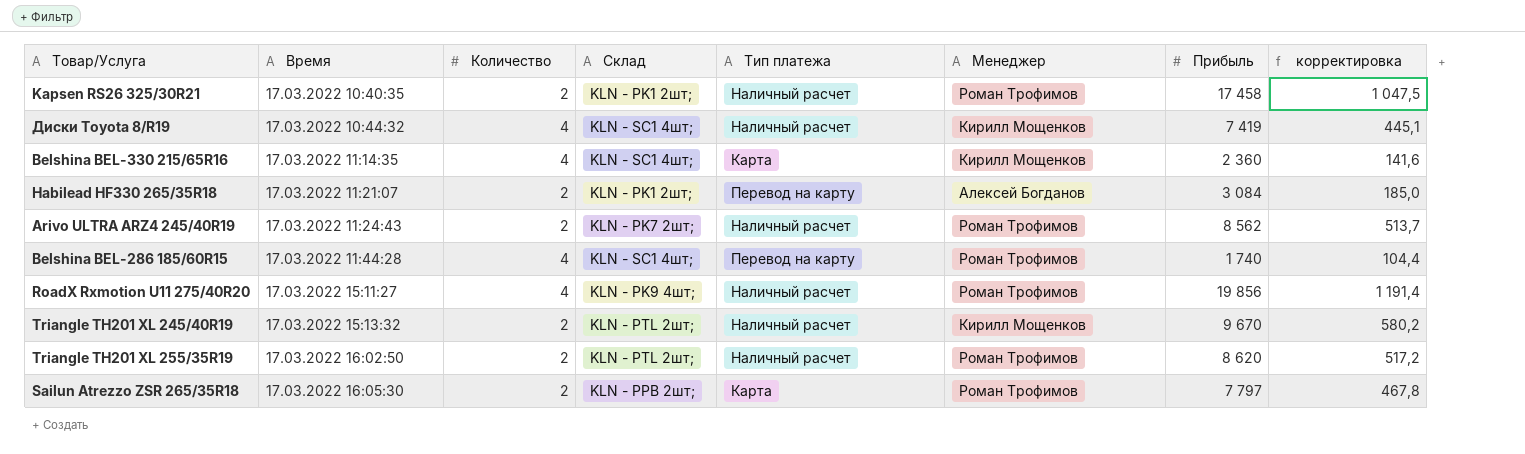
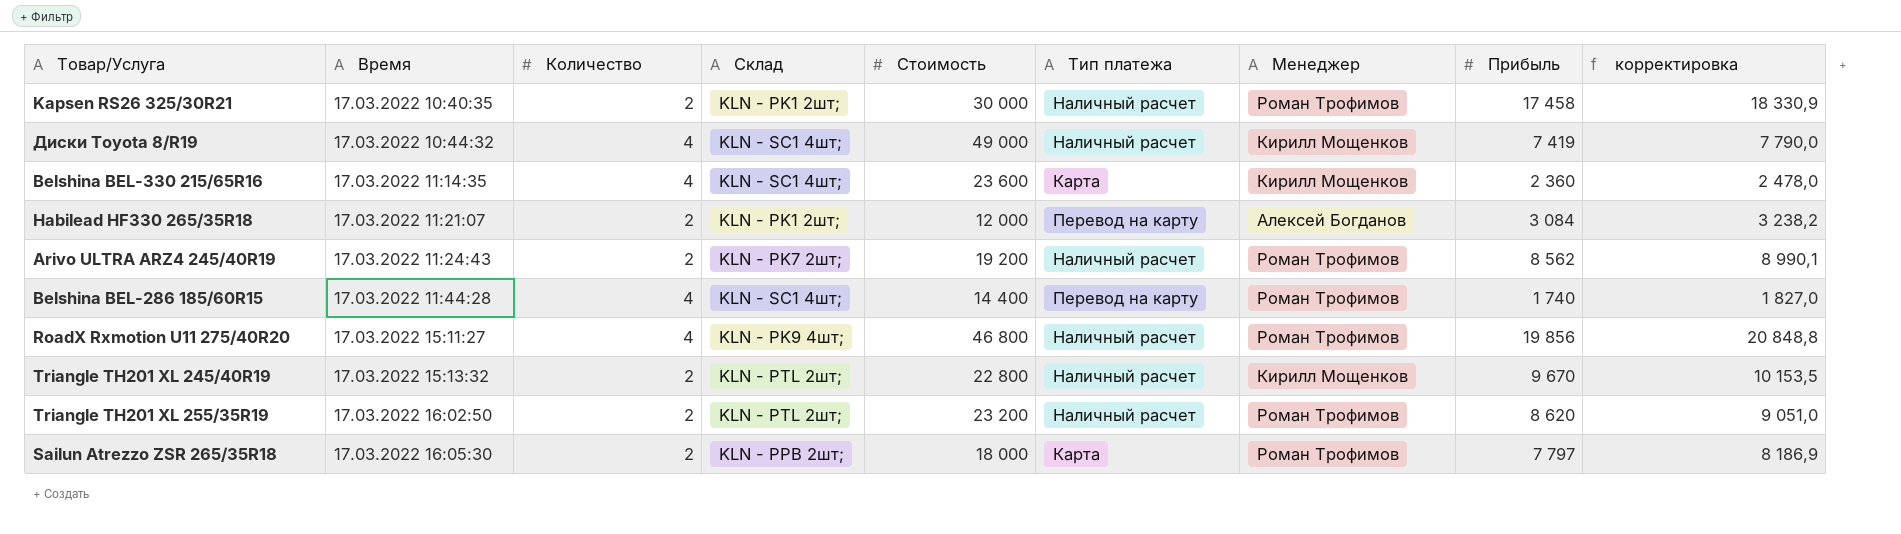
column Стоимость | position: none -> 5
column корректировка | formula: [Прибыль] * 0,06 -> [Прибыль] * 1,05

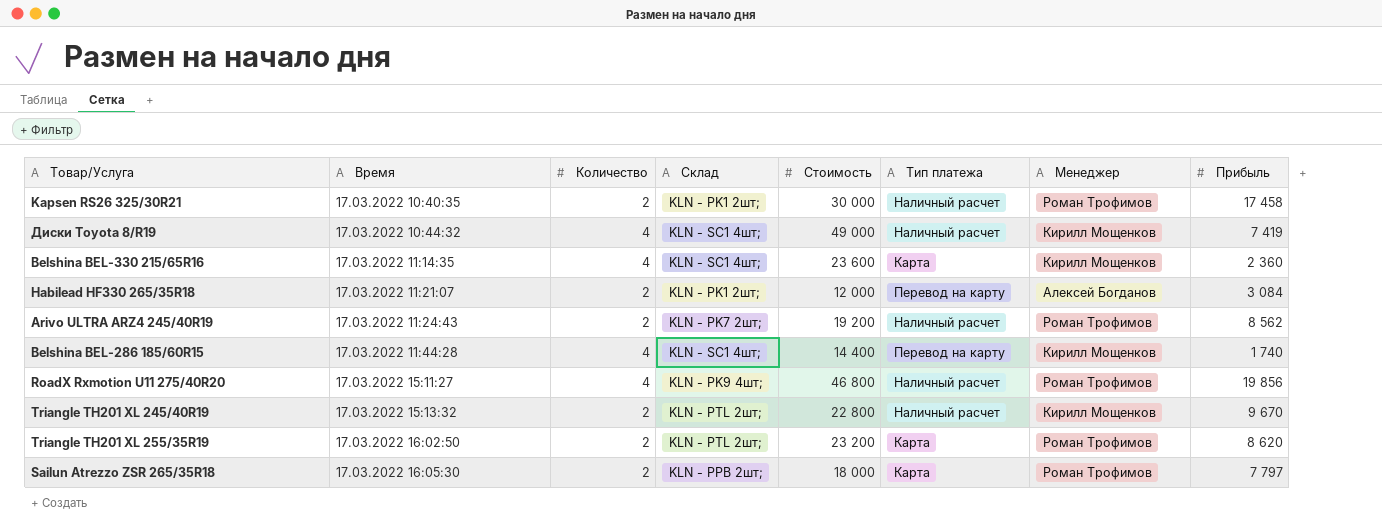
column корректировка | formula: [Прибыль] * 1,05 -> none
Belshina BEL-286 185/60R15 | Менеджер: Роман Трофимов -> Кирилл Мощенков
Triangle TH201 XL 255/35R19 | Тип платежа: Наличный расчет -> Карта

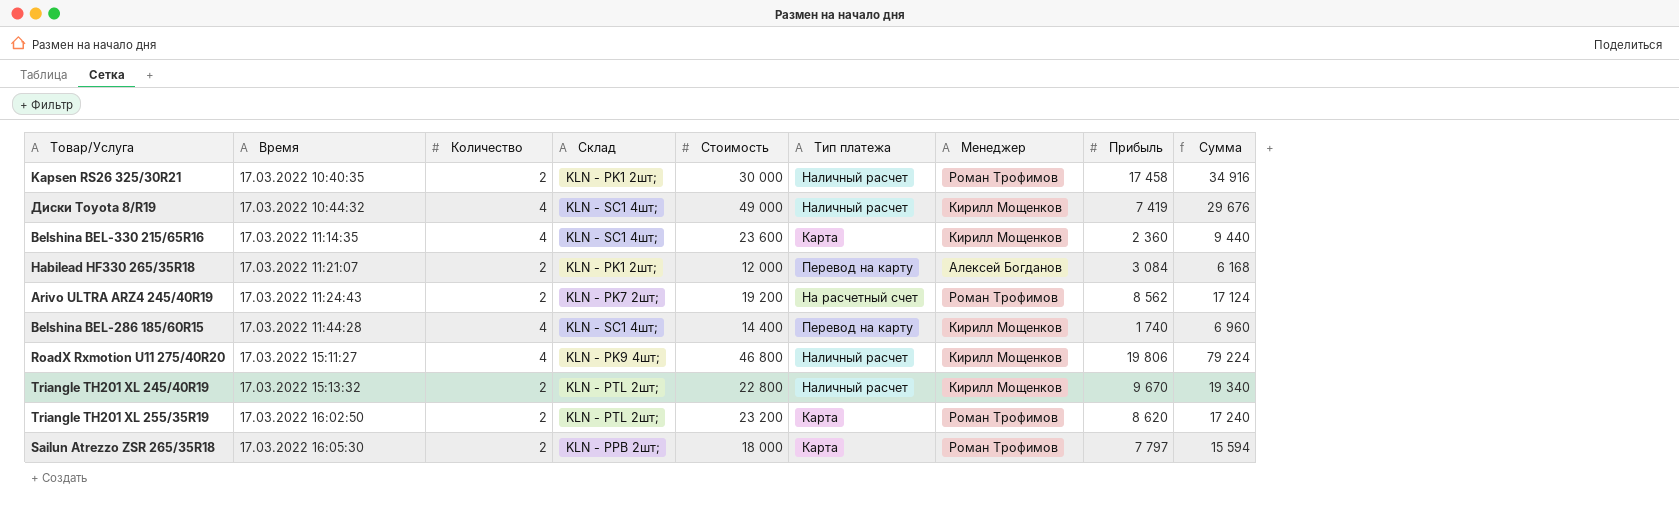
column Сумма | formula: none -> [Количество] * [Прибыль]
Arivo ULTRA ARZ4 245/40R19 | Тип платежа: Наличный расчет -> На расчетный счет
RoadX Rxmotion U11 275/40R20 | Менеджер: Роман Трофимов -> Кирилл Мощенков
RoadX Rxmotion U11 275/40R20 | Прибыль: 19 856 -> 19 806

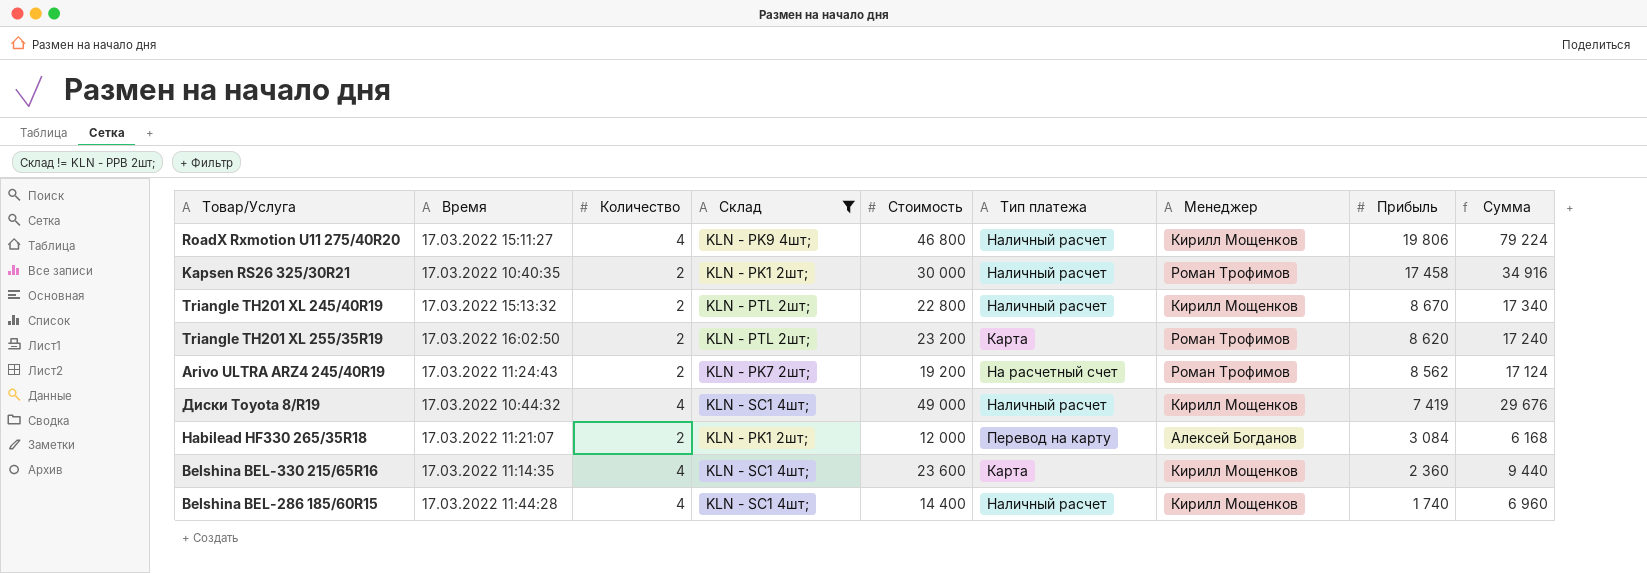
filter: none -> Склад != KLN - PPB 2шт;
row order: Время ascending -> Прибыль descending
Triangle TH201 XL 245/40R19 | Прибыль: 9 670 -> 8 670
Triangle TH201 XL 245/40R19 | Сумма: 19 340 -> 17 340
Belshina BEL-286 185/60R15 | Тип платежа: Перевод на карту -> Наличный расчет

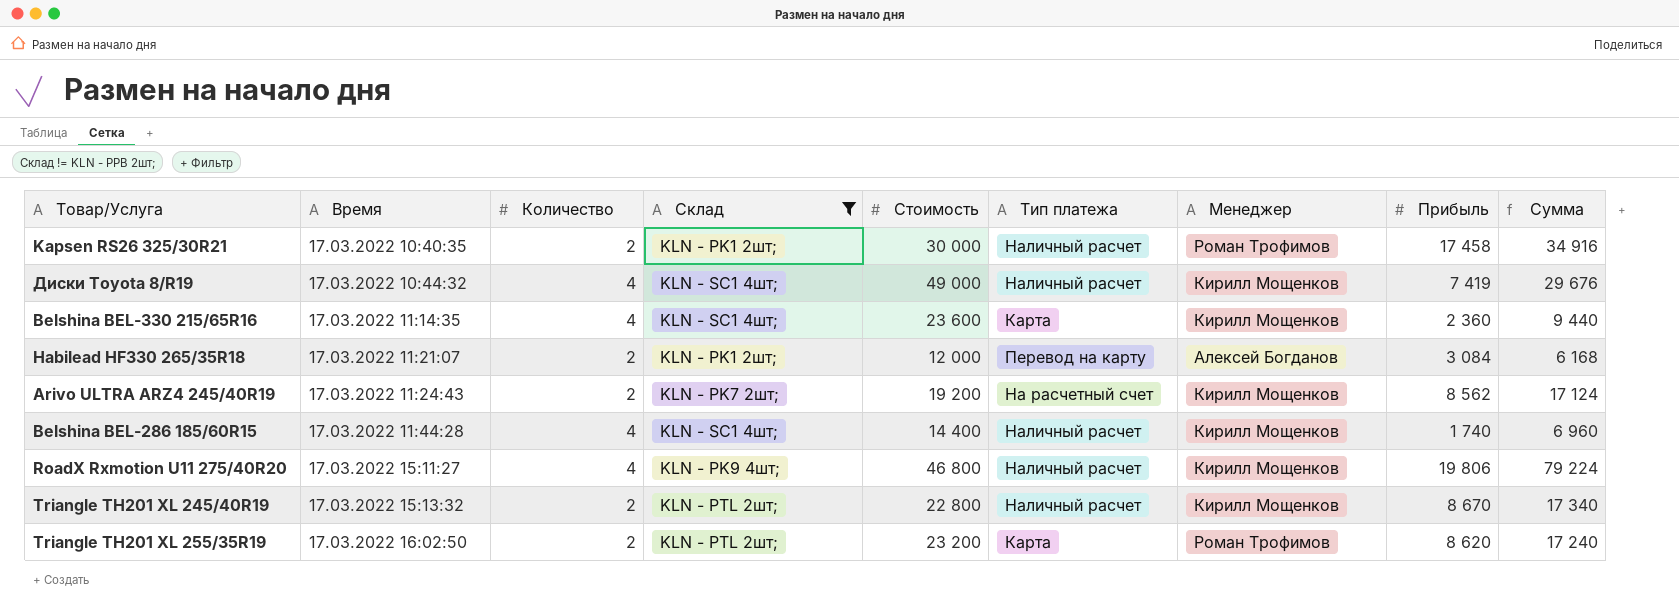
row order: Прибыль descending -> Время ascending
Arivo ULTRA ARZ4 245/40R19 | Менеджер: Роман Трофимов -> Кирилл Мощенков

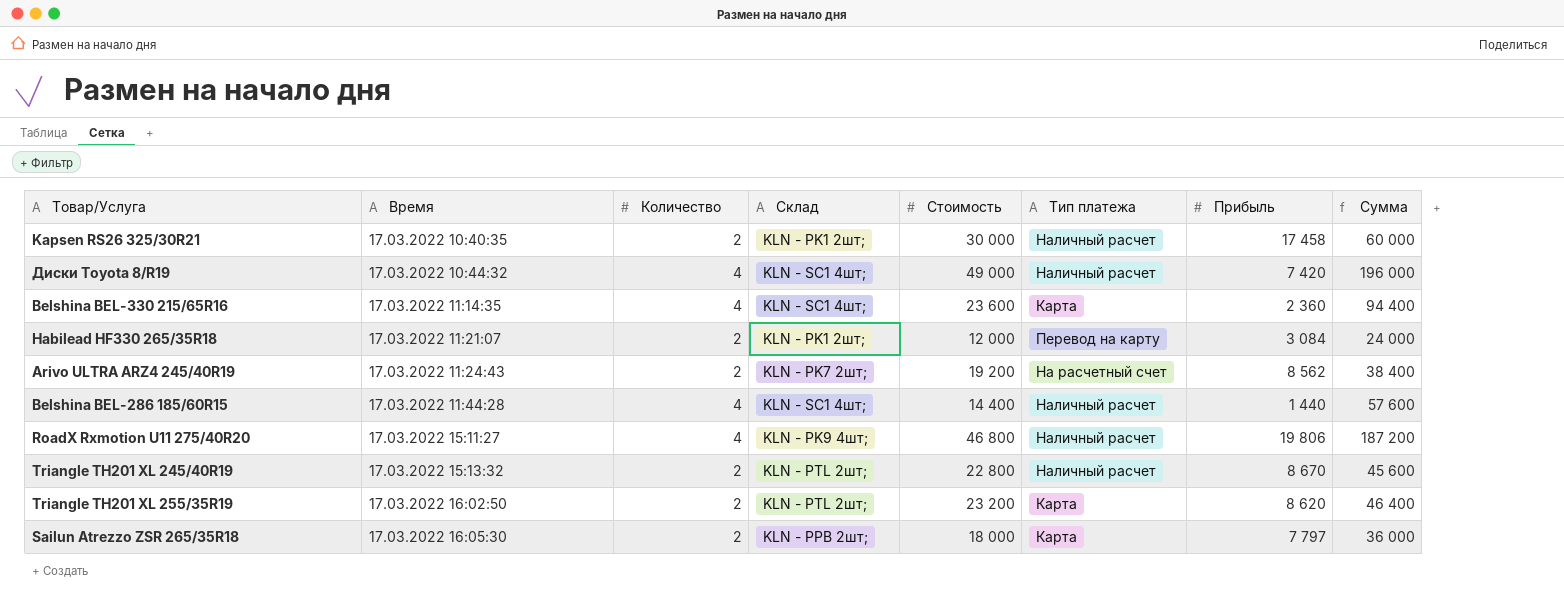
filter: Склад != KLN - PPB 2шт; -> none
column Менеджер | position: 7 -> none
column Сумма | formula: [Количество] * [Прибыль] -> [Количество] * [Стоимость]
Диски Toyota 8/R19 | Прибыль: 7 419 -> 7 420
Belshina BEL-286 185/60R15 | Прибыль: 1 740 -> 1 440

